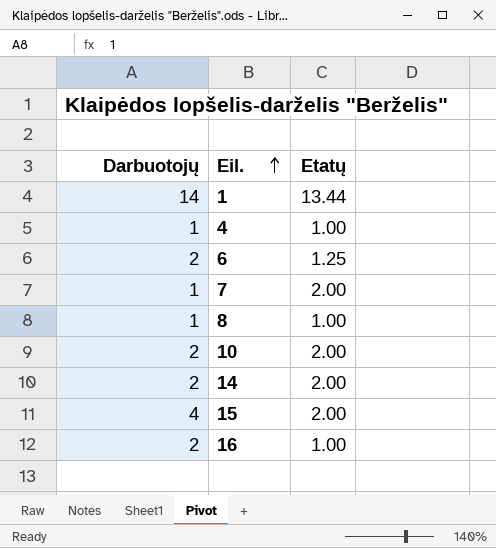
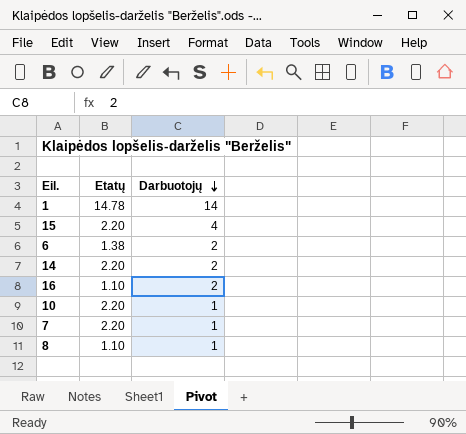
row order: Eil. ascending -> Darbuotojų descending
column Darbuotojų | position: 1 -> 3
row 4: 1 | 1.00 -> none
1 | Etatų: 13.44 -> 14.78
15 | Etatų: 2.00 -> 2.20
6 | Etatų: 1.25 -> 1.38
14 | Etatų: 2.00 -> 2.20
16 | Etatų: 1.00 -> 1.10
10 | Etatų: 2.00 -> 2.20
10 | Darbuotojų: 2 -> 1
7 | Etatų: 2.00 -> 2.20
8 | Etatų: 1.00 -> 1.10

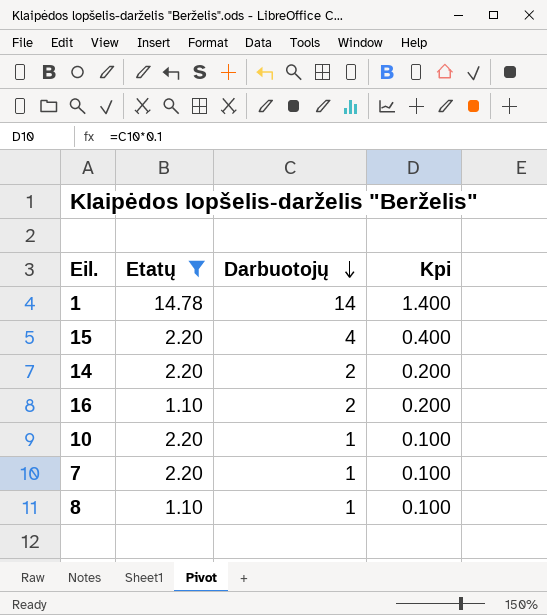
filter: none -> Etatų != 1.38
column Kpi | formula: none -> [Darbuotojų] * 0.1

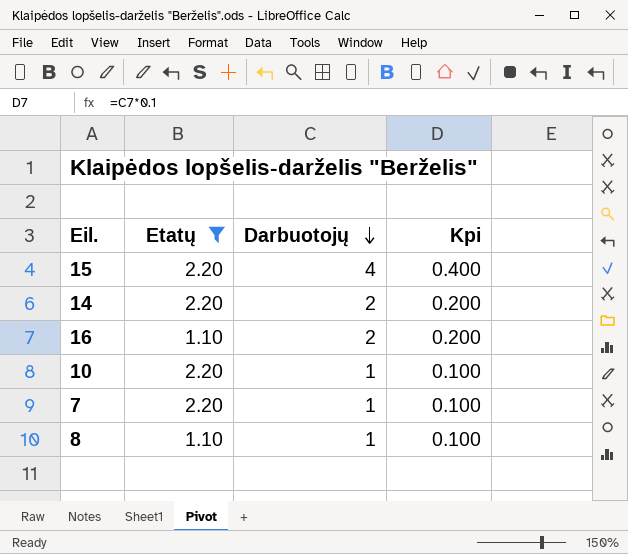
row 1: 14.78 | 14 | 1.400 -> none

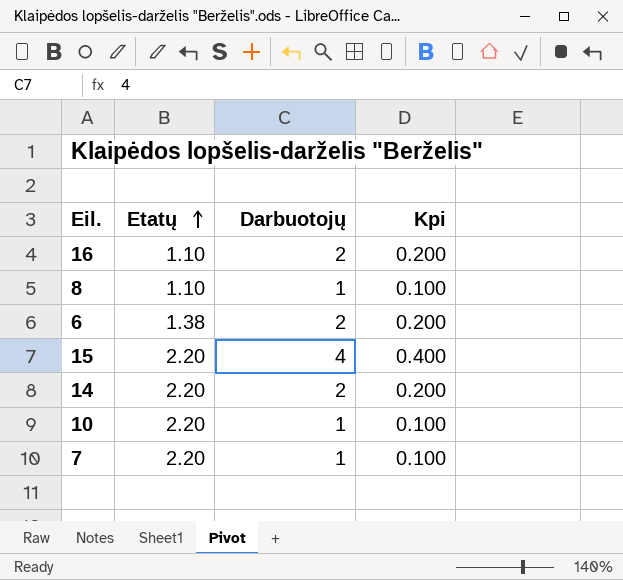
filter: Etatų != 1.38 -> none
row order: Darbuotojų descending -> Etatų ascending

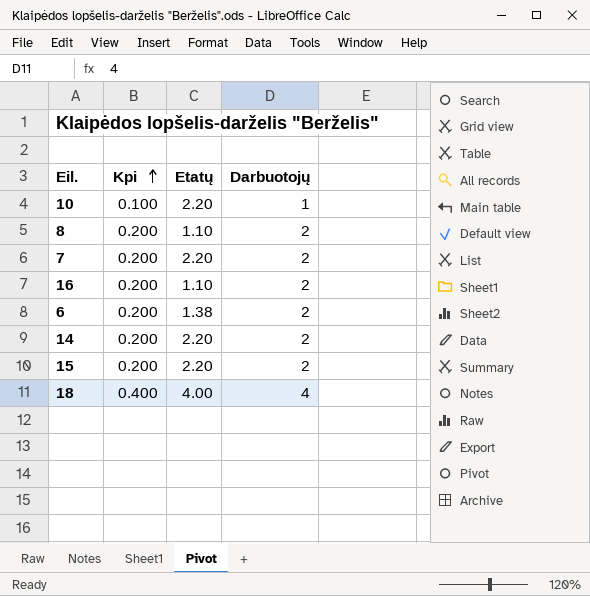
row order: Etatų ascending -> Kpi ascending
column Kpi | position: 4 -> 2
8 | Kpi: 0.100 -> 0.200
8 | Darbuotojų: 1 -> 2
7 | Kpi: 0.100 -> 0.200
7 | Darbuotojų: 1 -> 2
15 | Kpi: 0.400 -> 0.200
15 | Darbuotojų: 4 -> 2
row 18: none -> 0.400 | 4.00 | 4

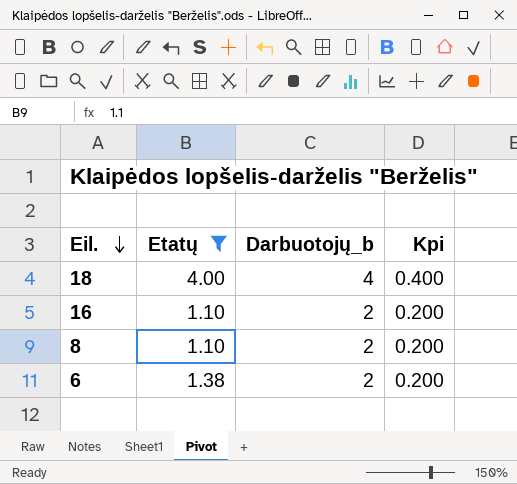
filter: none -> Etatų != 2.20
row order: Kpi ascending -> Eil. descending
column name: Darbuotojų -> Darbuotojų_b
column Kpi | position: 2 -> 4

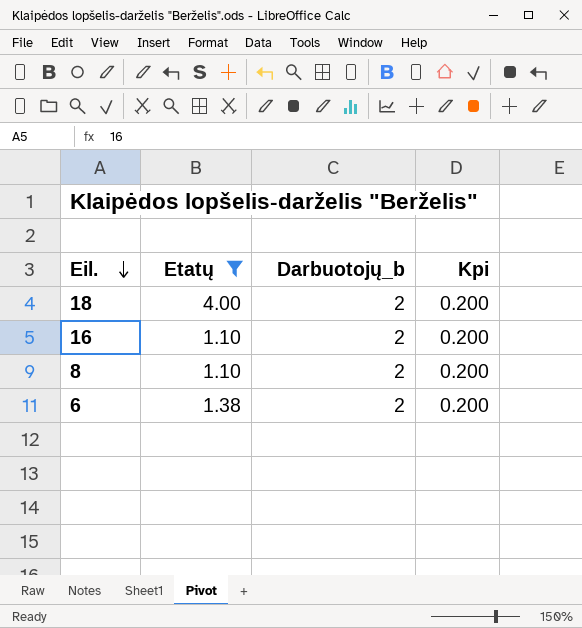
18 | Darbuotojų_b: 4 -> 2
18 | Kpi: 0.400 -> 0.200

